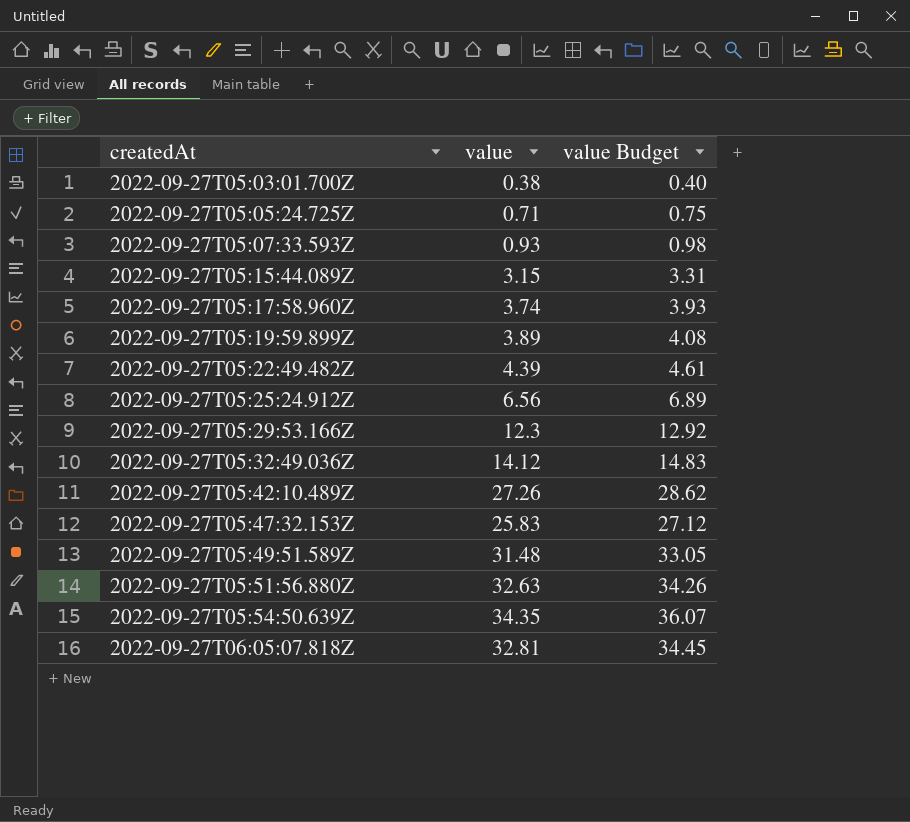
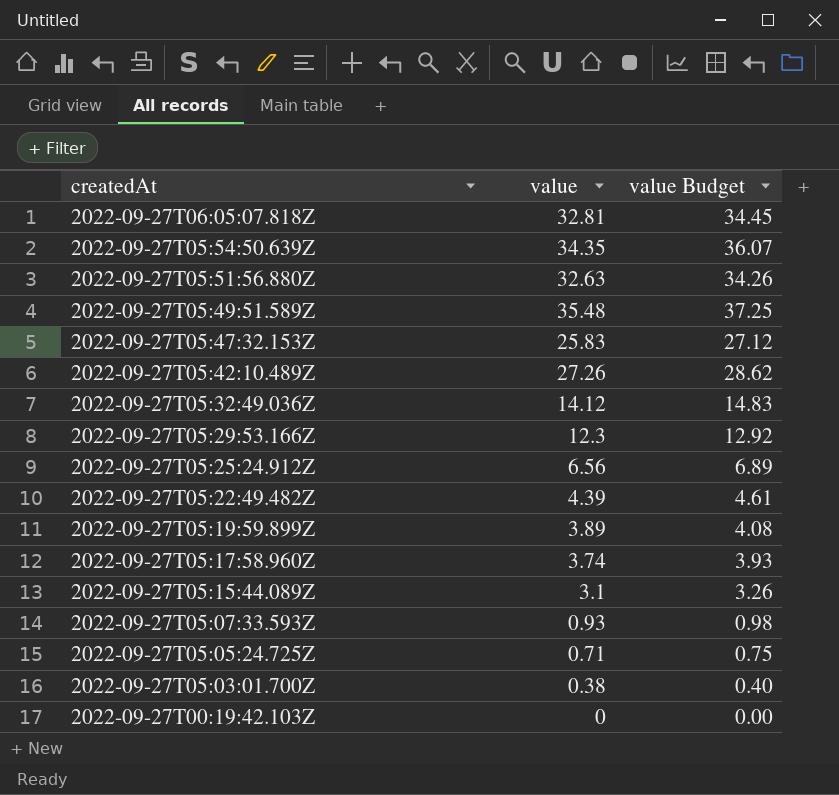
row order: createdAt ascending -> createdAt descending
2022-09-27T05:49:51.589Z | value: 31.48 -> 35.48
2022-09-27T05:49:51.589Z | value Budget: 33.05 -> 37.25
2022-09-27T05:15:44.089Z | value: 3.15 -> 3.1
2022-09-27T05:15:44.089Z | value Budget: 3.31 -> 3.26
row 2022-09-27T00:19:42.103Z: none -> 0 | 0.00

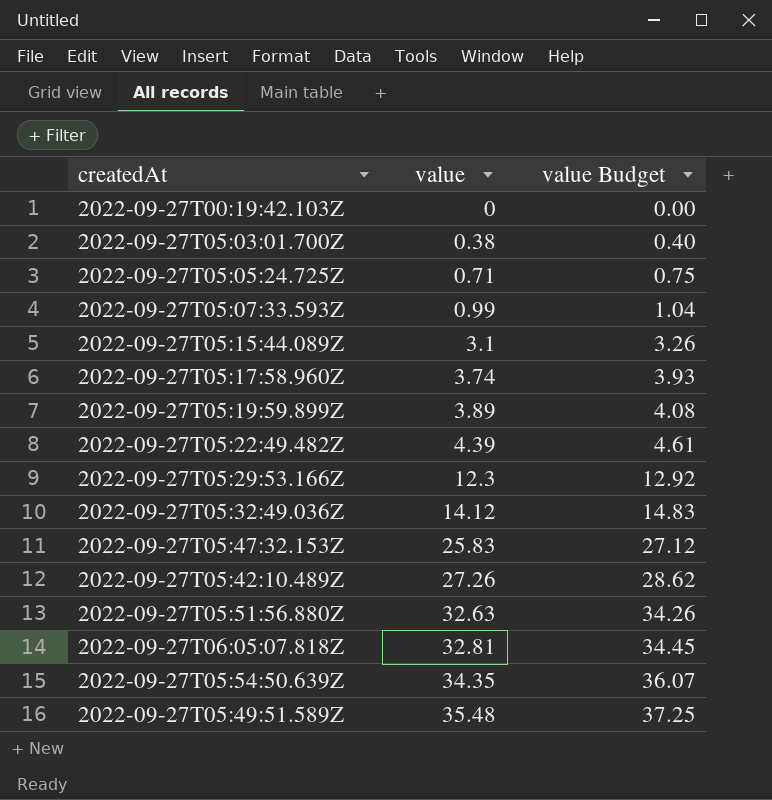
row order: createdAt descending -> value ascending
row 2022-09-27T05:25:24.912Z: 6.56 | 6.89 -> none
2022-09-27T05:07:33.593Z | value: 0.93 -> 0.99
2022-09-27T05:07:33.593Z | value Budget: 0.98 -> 1.04

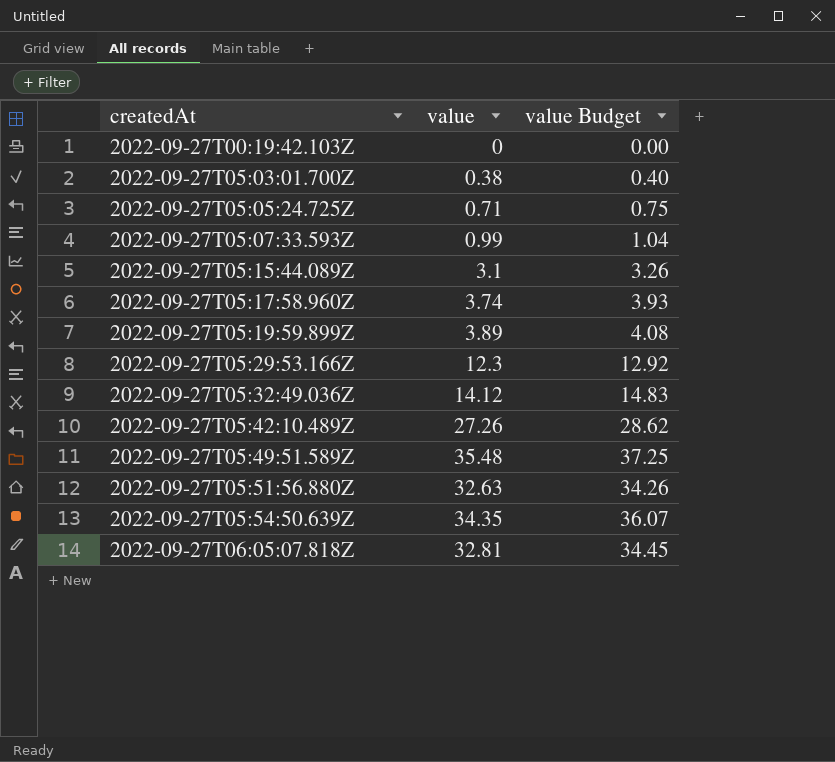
row order: value ascending -> createdAt ascending
row 2022-09-27T05:22:49.482Z: 4.39 | 4.61 -> none
row 2022-09-27T05:47:32.153Z: 25.83 | 27.12 -> none

